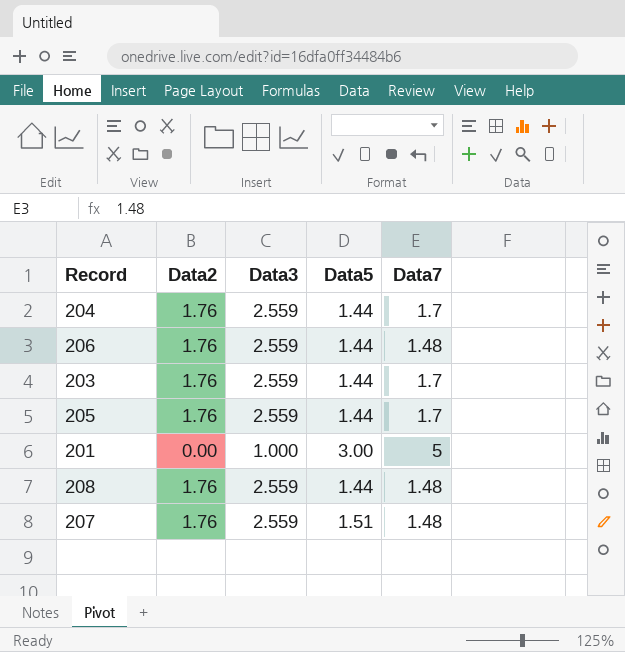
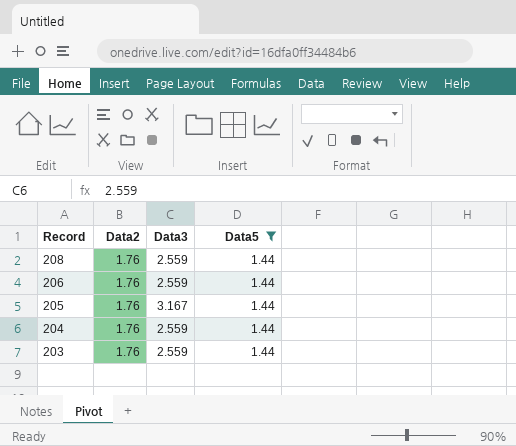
filter: none -> Data5 = 1.44
row order: none -> Record descending
column Data7 | position: 5 -> none
205 | Data3: 2.559 -> 3.167

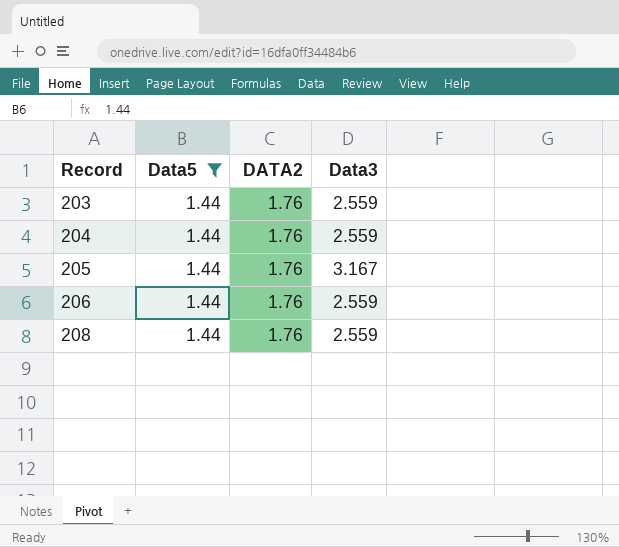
row order: Record descending -> Record ascending
column Data5 | position: 4 -> 2
column name: Data2 -> DATA2

